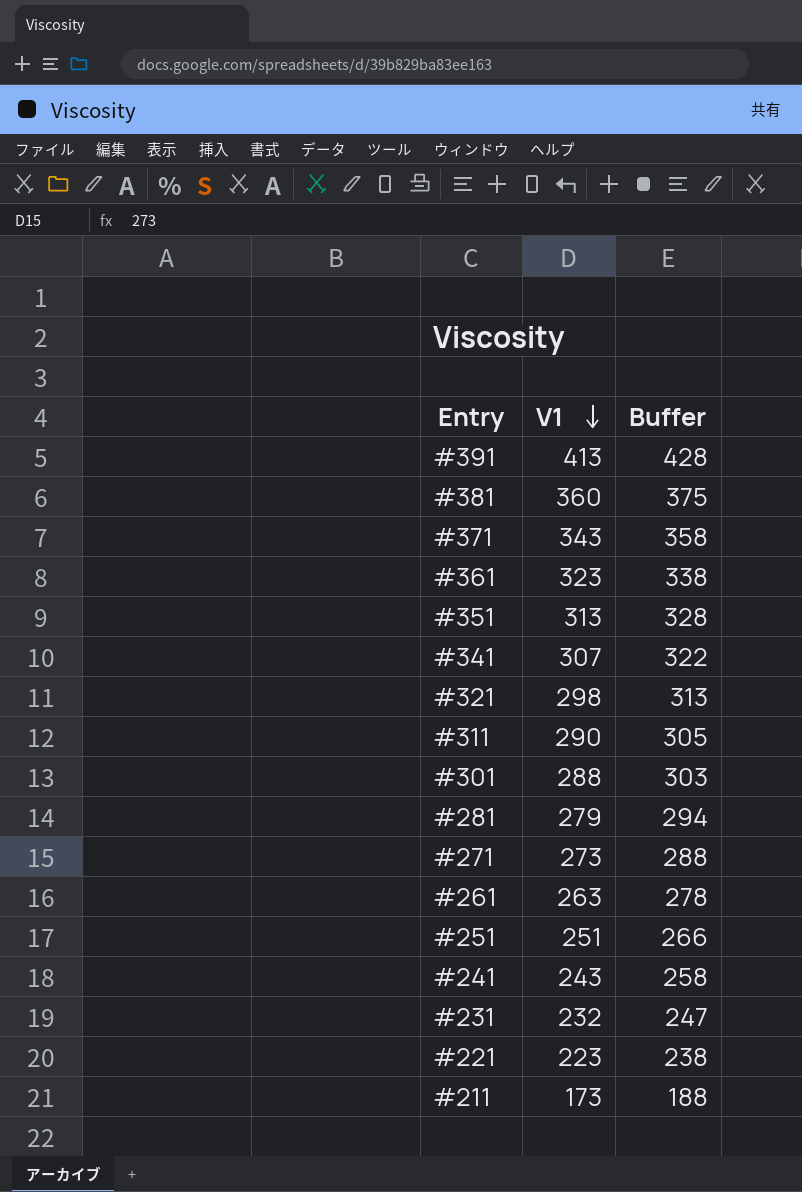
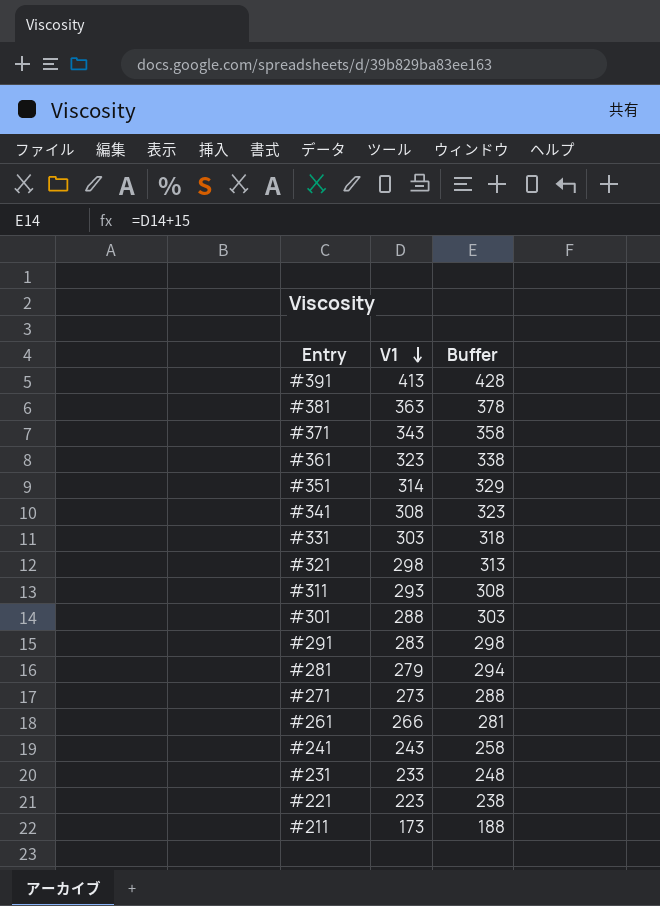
row #251: 251 | 266 -> none
#381 | V1: 360 -> 363
#381 | Buffer: 375 -> 378
#351 | V1: 313 -> 314
#351 | Buffer: 328 -> 329
#341 | V1: 307 -> 308
#341 | Buffer: 322 -> 323
row #331: none -> 303 | 318
#311 | V1: 290 -> 293
#311 | Buffer: 305 -> 308
row #291: none -> 283 | 298
#261 | V1: 263 -> 266
#261 | Buffer: 278 -> 281
#231 | V1: 232 -> 233
#231 | Buffer: 247 -> 248

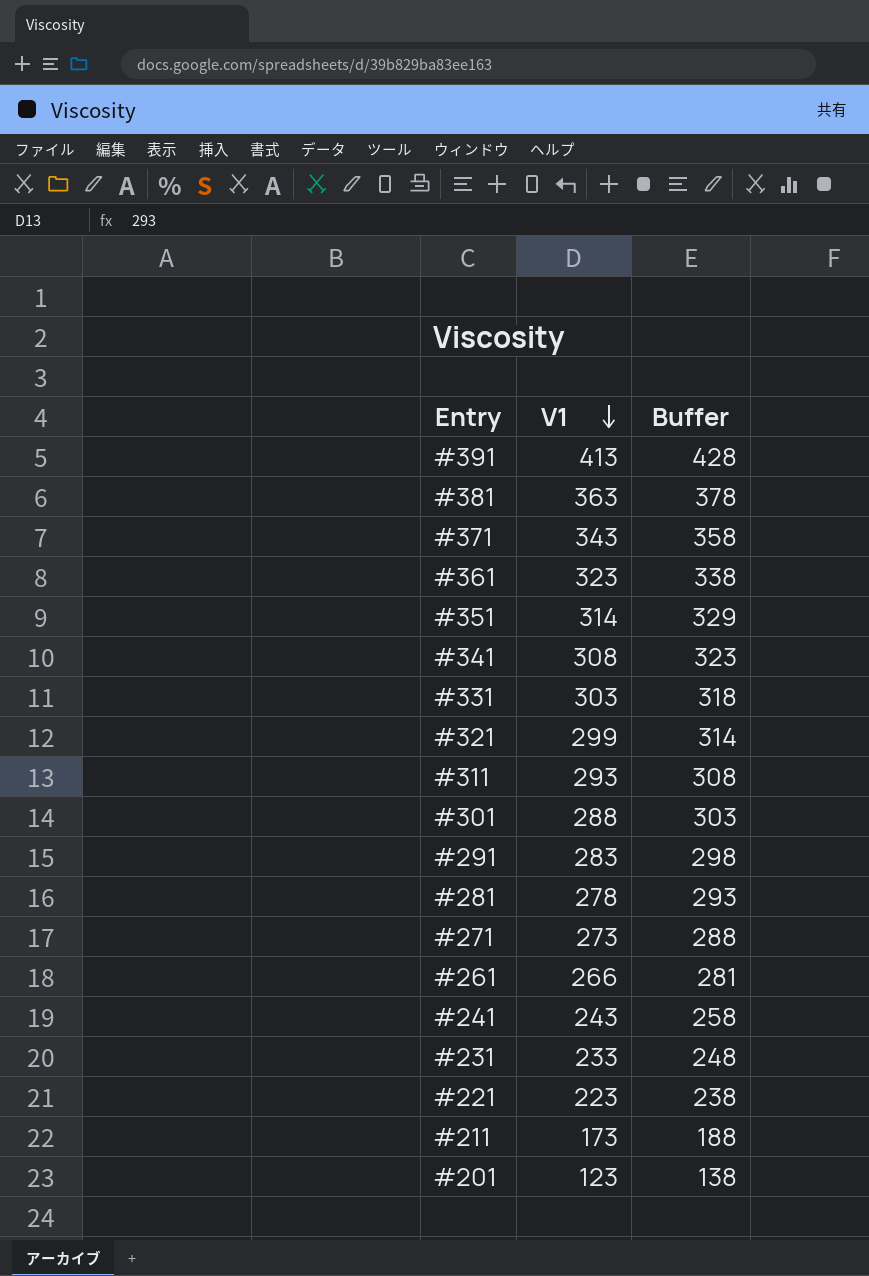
#321 | V1: 298 -> 299
#321 | Buffer: 313 -> 314
#281 | V1: 279 -> 278
#281 | Buffer: 294 -> 293
row #201: none -> 123 | 138

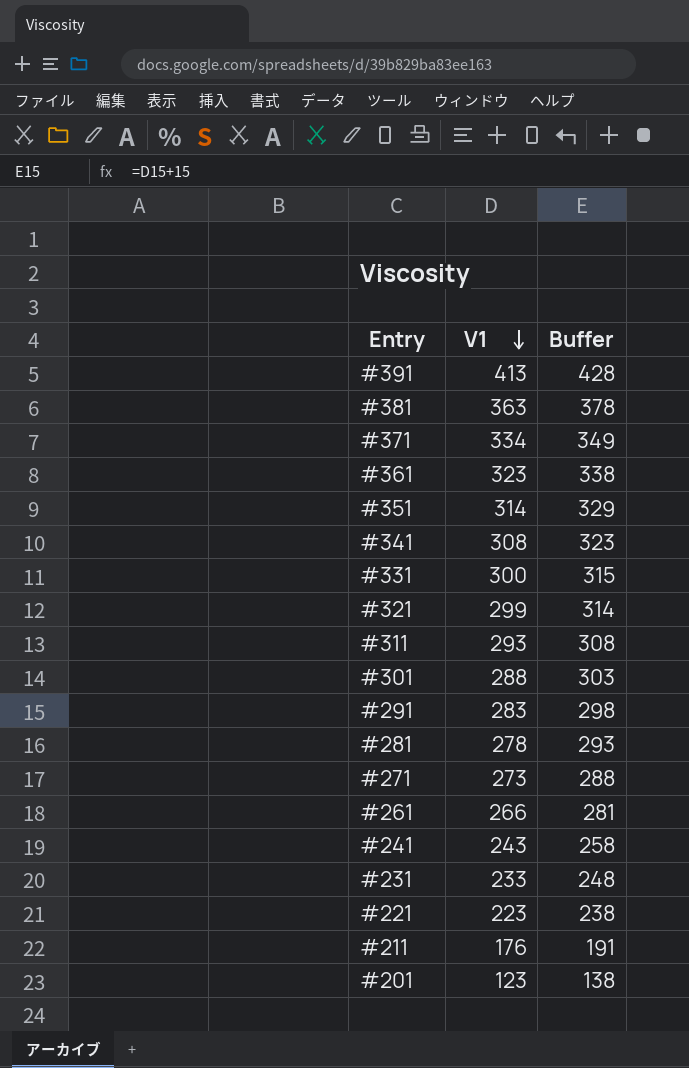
#371 | V1: 343 -> 334
#371 | Buffer: 358 -> 349
#331 | V1: 303 -> 300
#331 | Buffer: 318 -> 315
#211 | V1: 173 -> 176
#211 | Buffer: 188 -> 191

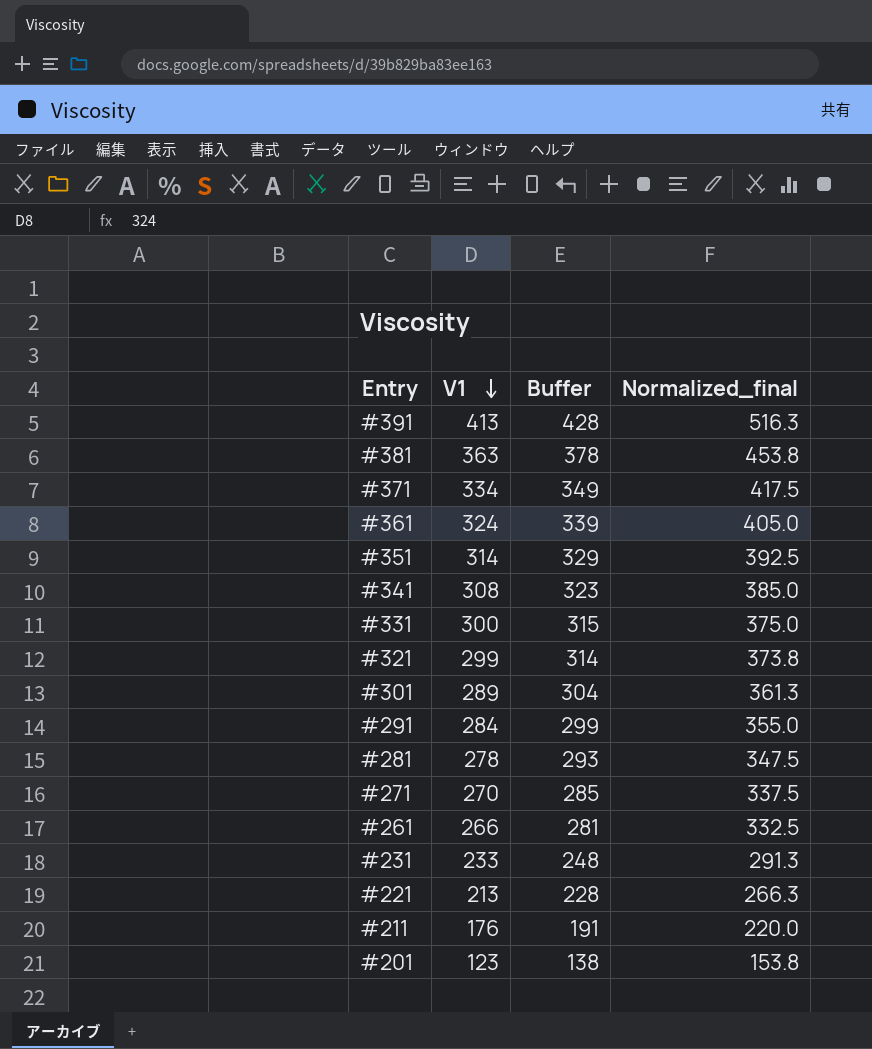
column Normalized_final | formula: none -> [V1] * 1.25
row #311: 293 | 308 -> none
row #241: 243 | 258 -> none
#361 | V1: 323 -> 324
#361 | Buffer: 338 -> 339
#301 | V1: 288 -> 289
#301 | Buffer: 303 -> 304
#291 | V1: 283 -> 284
#291 | Buffer: 298 -> 299
#271 | V1: 273 -> 270
#271 | Buffer: 288 -> 285
#221 | V1: 223 -> 213
#221 | Buffer: 238 -> 228

